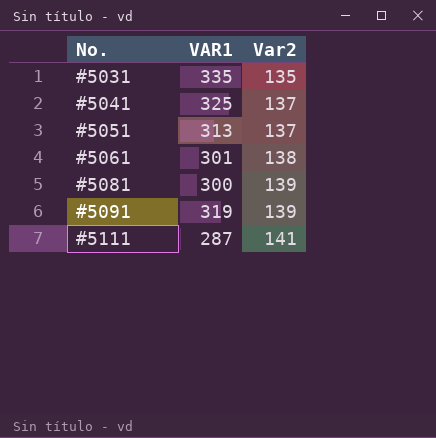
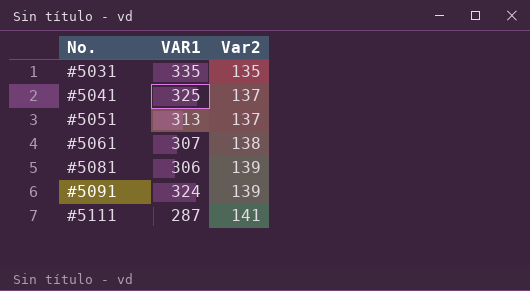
#5061 | VAR1: 301 -> 307
#5081 | VAR1: 300 -> 306
#5091 | VAR1: 319 -> 324

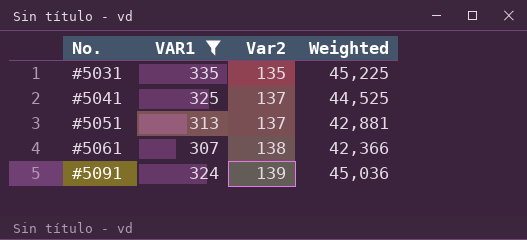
filter: none -> VAR1 >= 307
column Weighted | formula: none -> [VAR1] * [Var2]

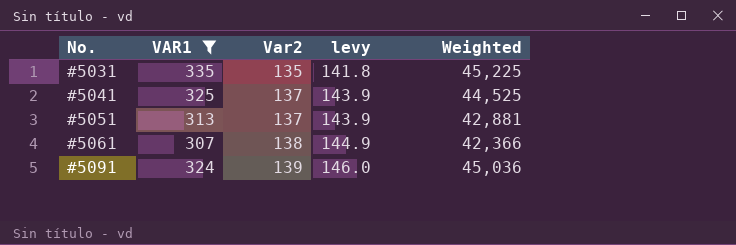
column levy | formula: none -> [Var2] * 1.05

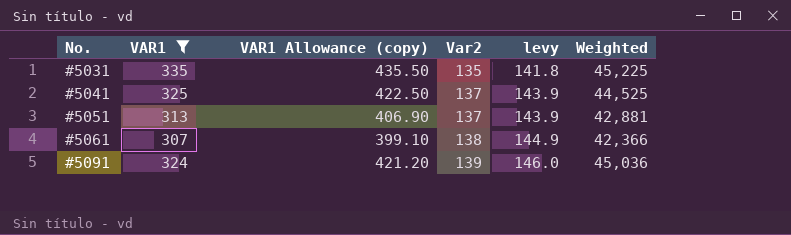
column VAR1 Allowance (copy) | formula: none -> [VAR1] * 1.3

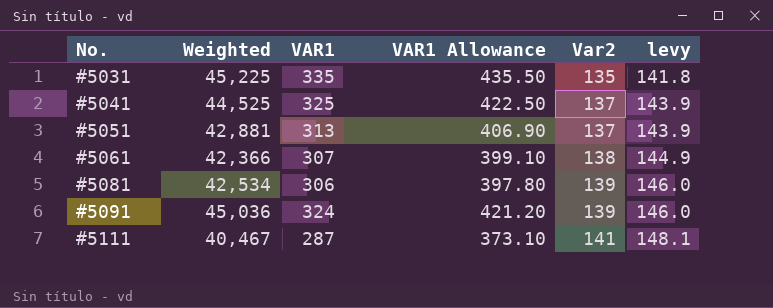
filter: VAR1 >= 307 -> none
column Weighted | position: 6 -> 2
column name: VAR1 Allowance (copy) -> VAR1 Allowance

